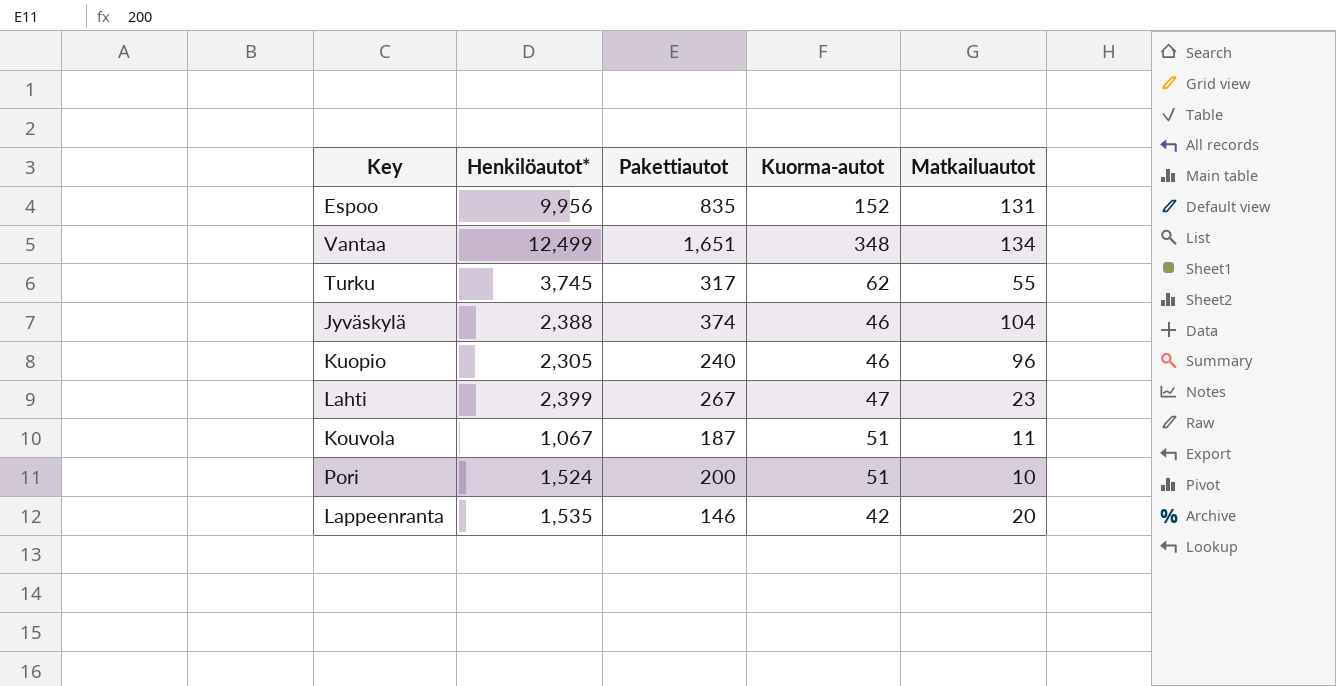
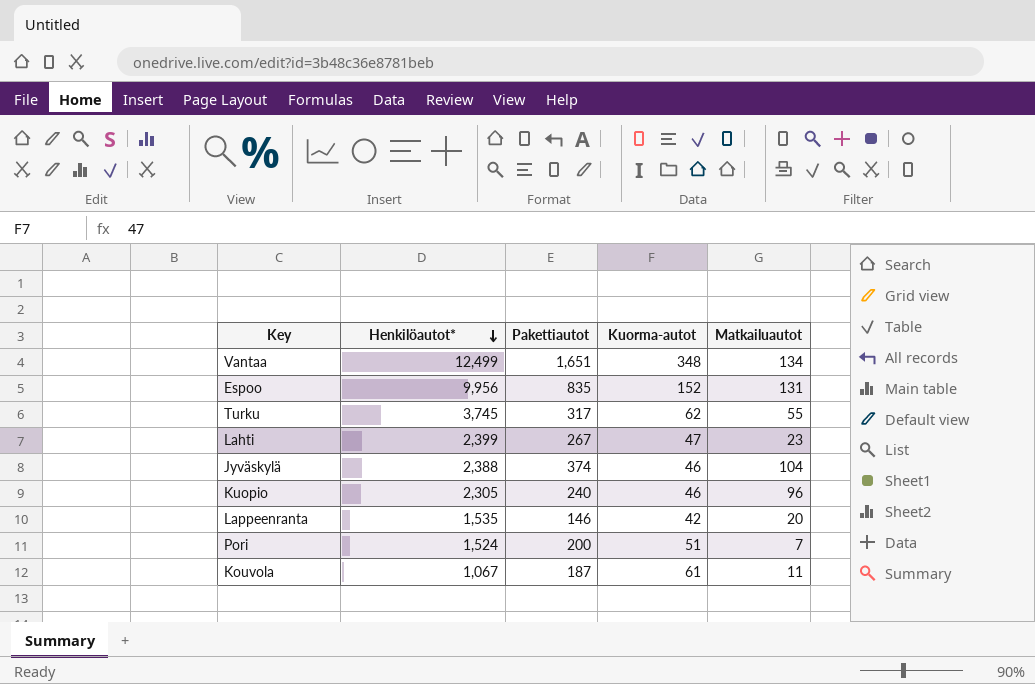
row order: none -> Henkilöautot* descending
Pori | Matkailuautot: 10 -> 7
Kouvola | Kuorma-autot: 51 -> 61

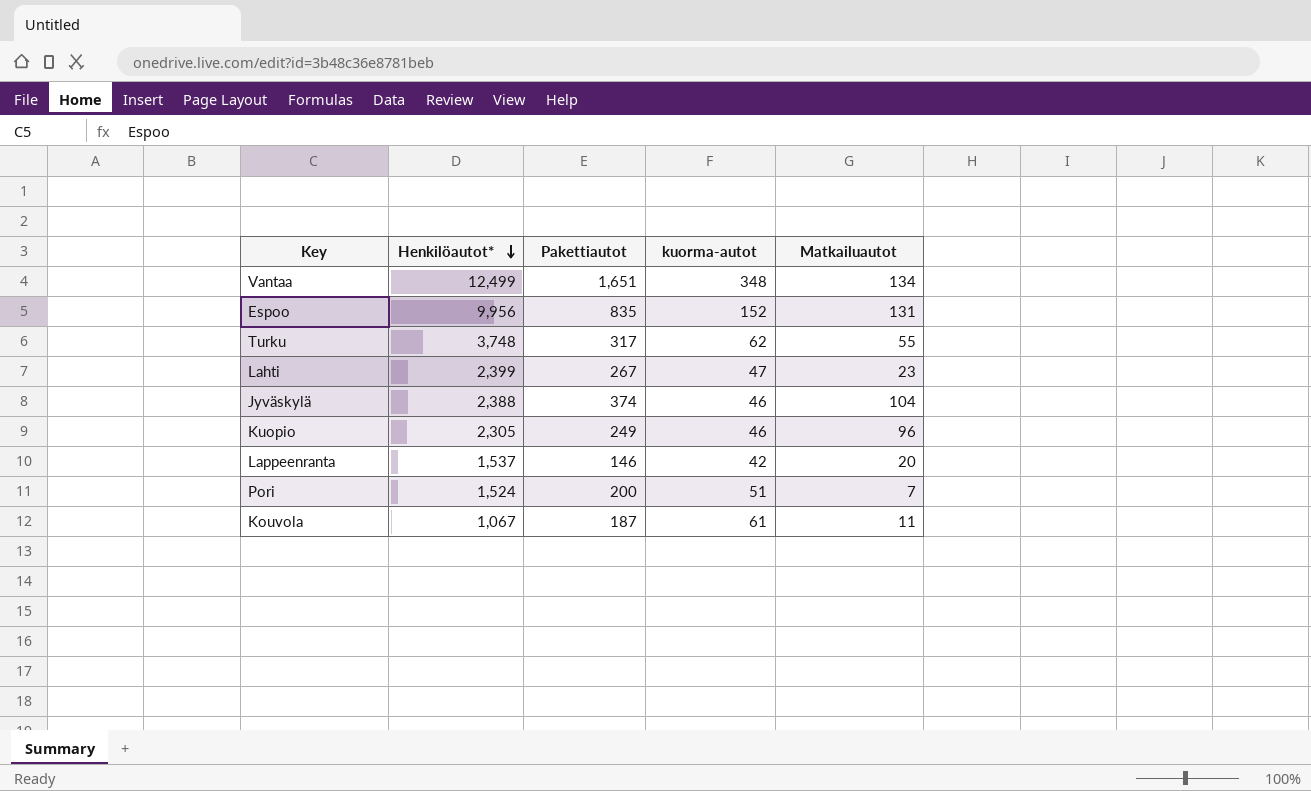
column name: Kuorma-autot -> kuorma-autot
Turku | Henkilöautot*: 3,745 -> 3,748
Kuopio | Pakettiautot: 240 -> 249
Lappeenranta | Henkilöautot*: 1,535 -> 1,537

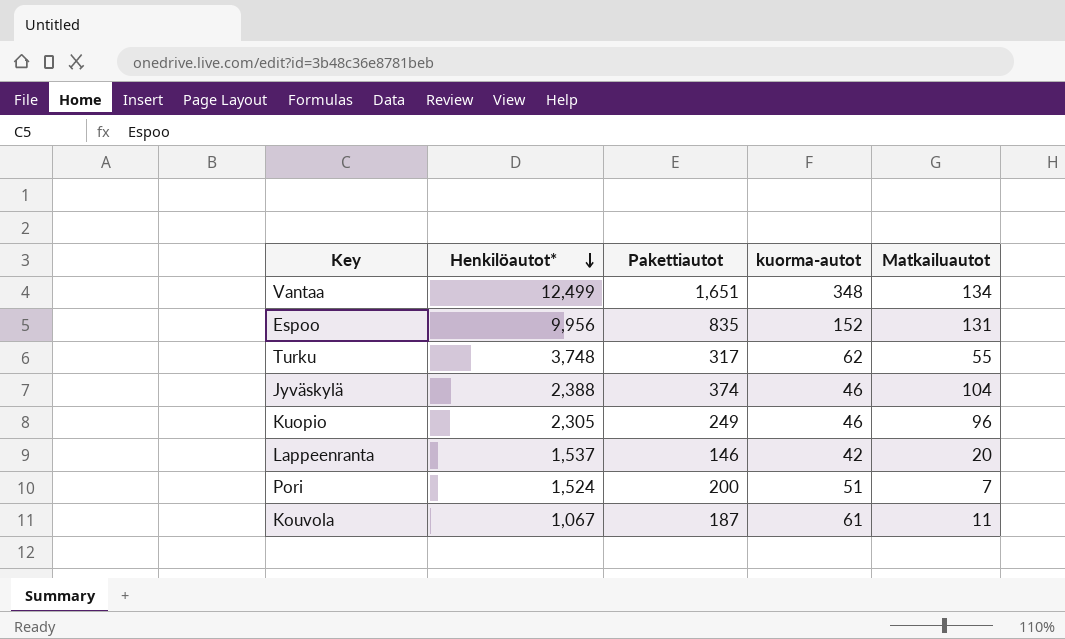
row Lahti: 2,399 | 267 | 47 | 23 -> none

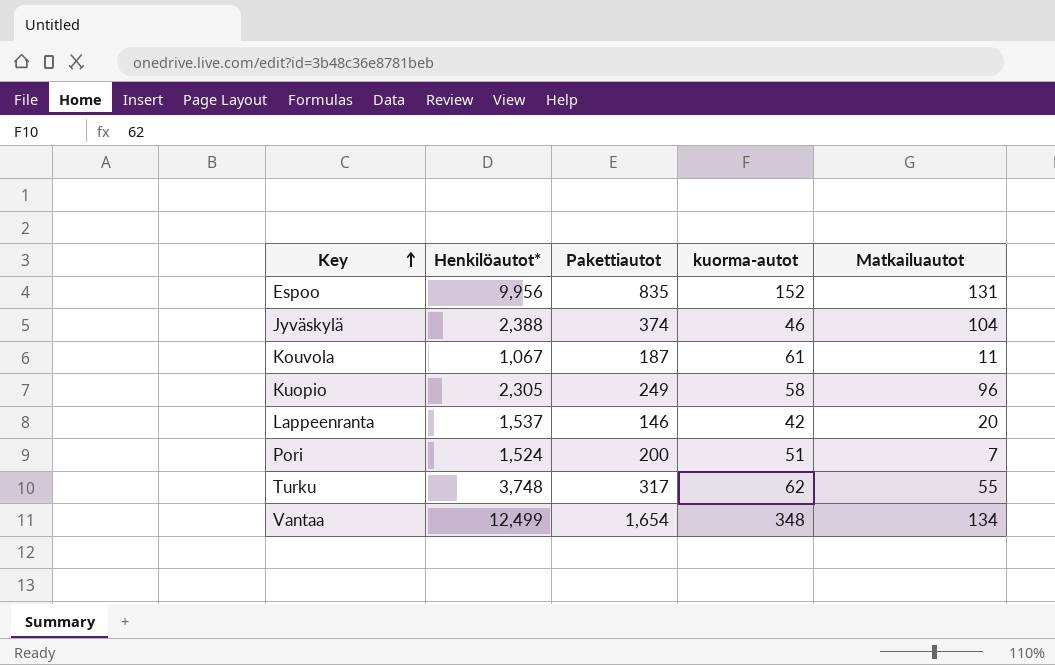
row order: Henkilöautot* descending -> Key ascending
Kuopio | kuorma-autot: 46 -> 58
Vantaa | Pakettiautot: 1,651 -> 1,654

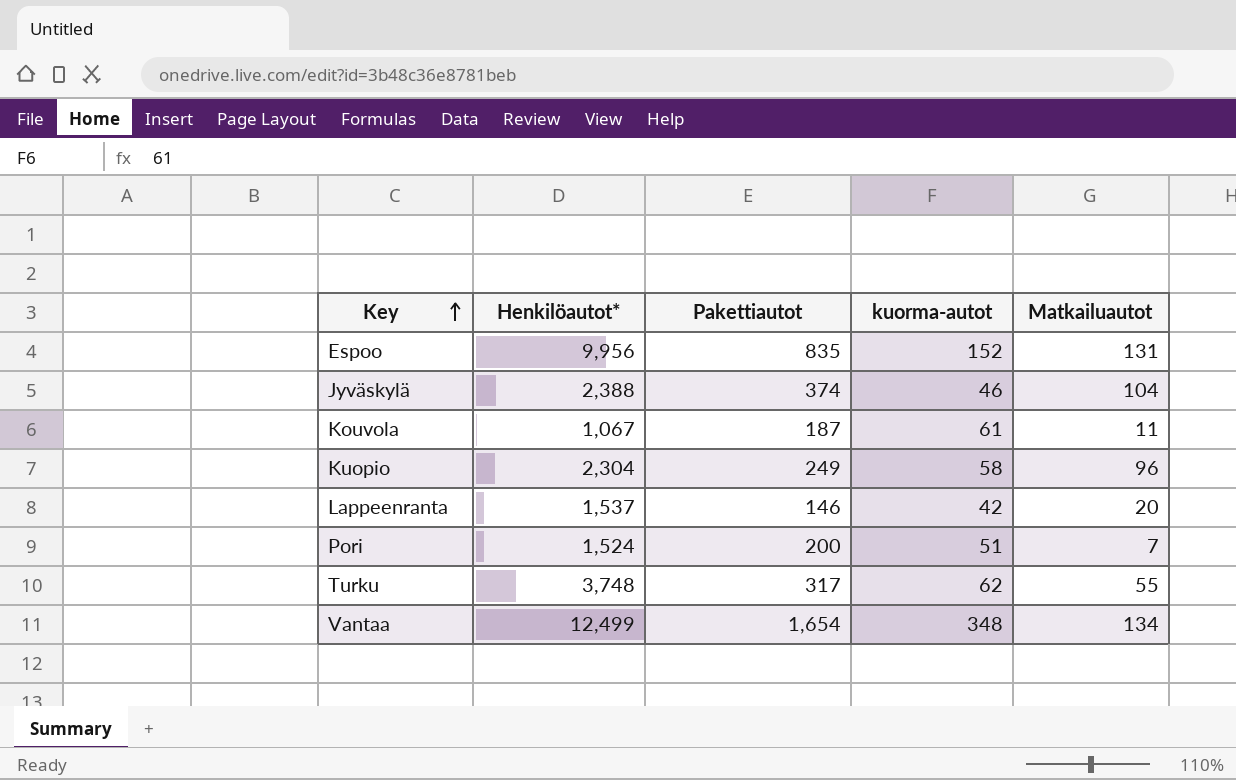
Kuopio | Henkilöautot*: 2,305 -> 2,304

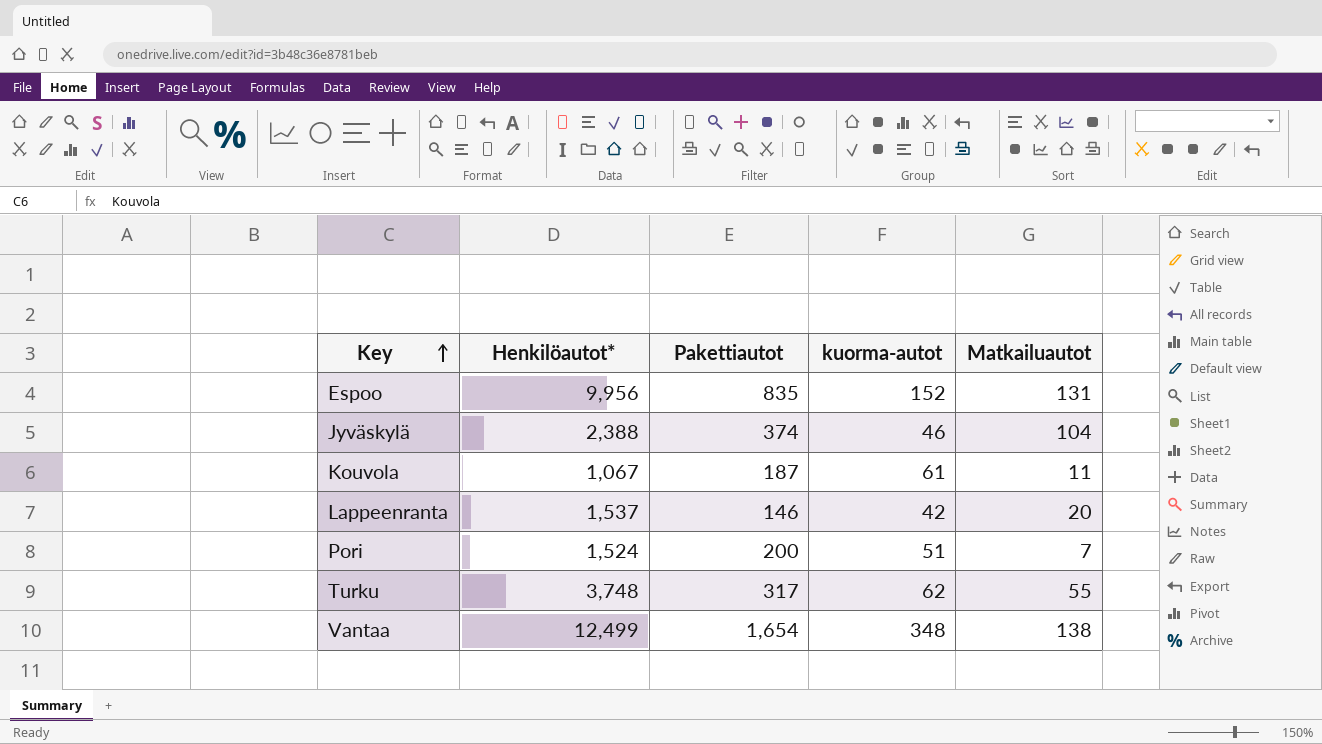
row Kuopio: 2,304 | 249 | 58 | 96 -> none
Vantaa | Matkailuautot: 134 -> 138

